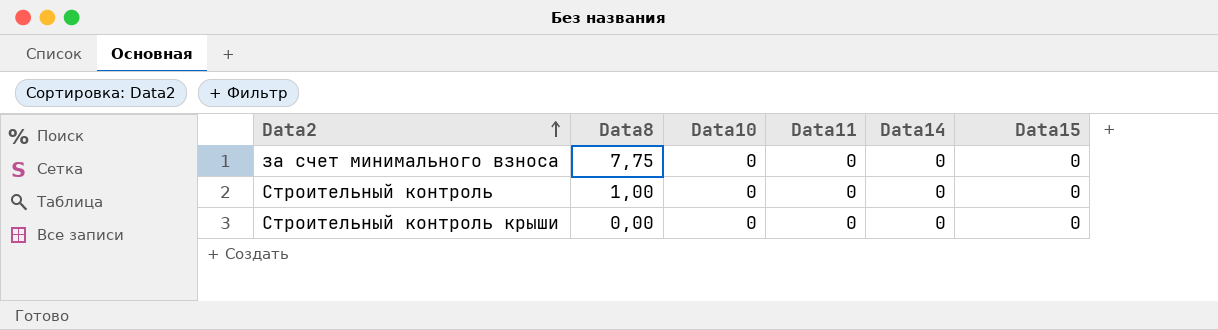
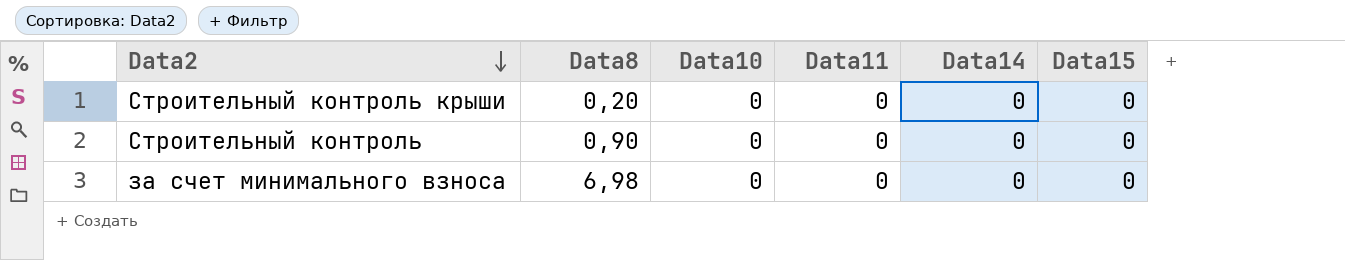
row order: Data2 ascending -> Data2 descending
Строительный контроль крыши | Data8: 0,00 -> 0,20
Строительный контроль | Data8: 1,00 -> 0,90
за счет минимального взноса | Data8: 7,75 -> 6,98

